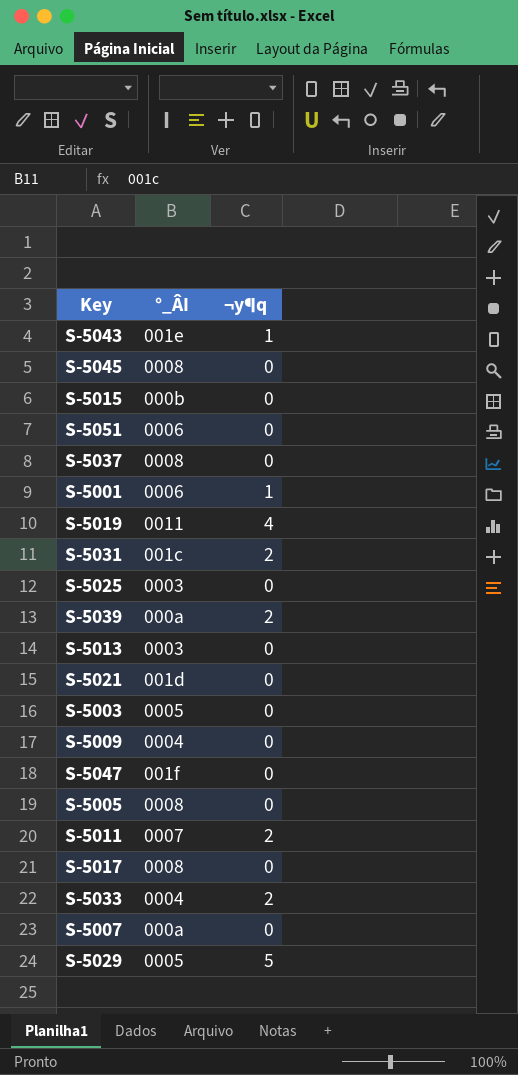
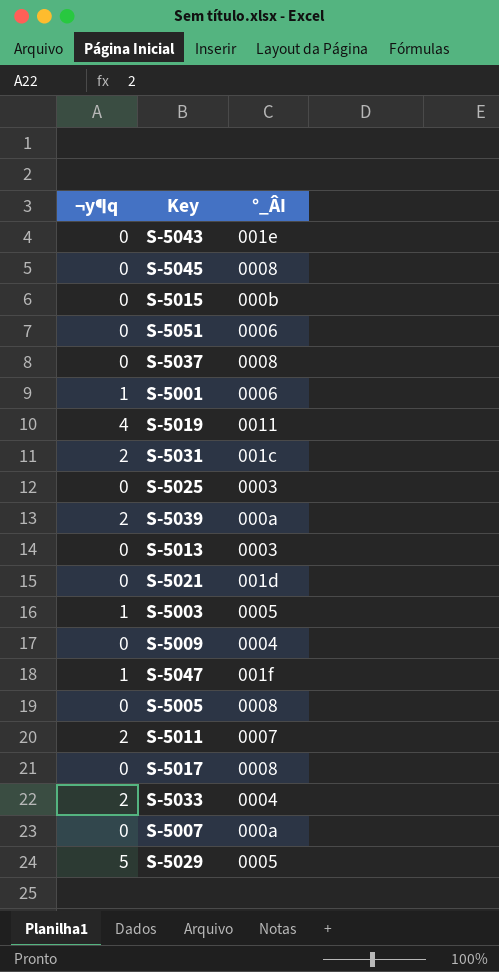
column ¬y¶q | position: 3 -> 1
S-5043 | ¬y¶q: 1 -> 0
S-5003 | ¬y¶q: 0 -> 1
S-5047 | ¬y¶q: 0 -> 1

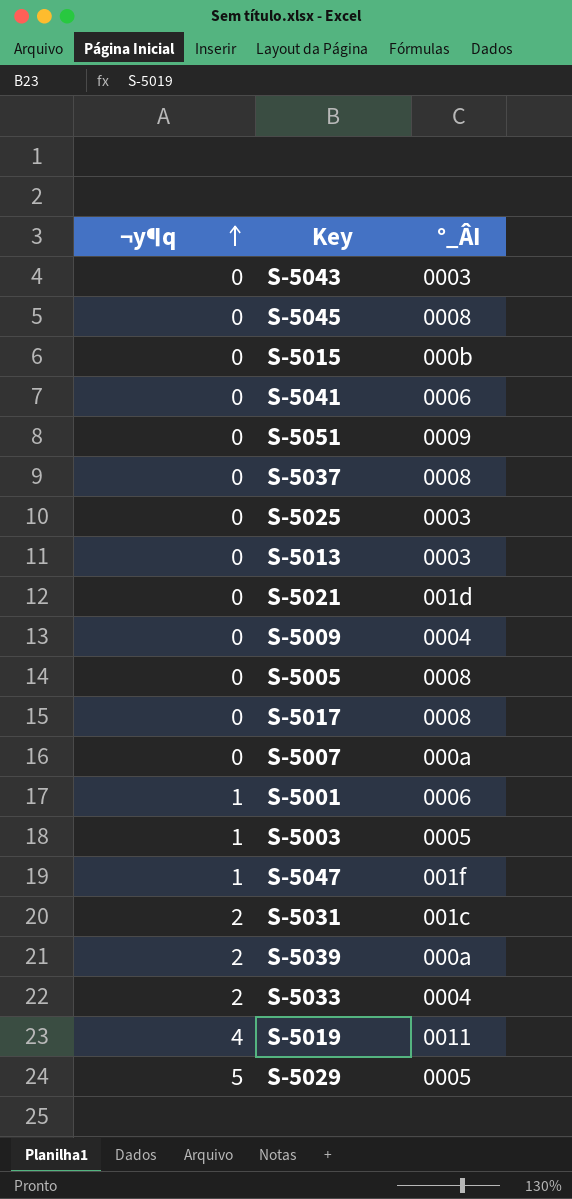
row order: none -> ¬y¶q ascending
row S-5011: 2 | 0007 -> none
S-5043 | °_ÂI: 001e -> 0003
row S-5041: none -> 0 | 0006
S-5051 | °_ÂI: 0006 -> 0009

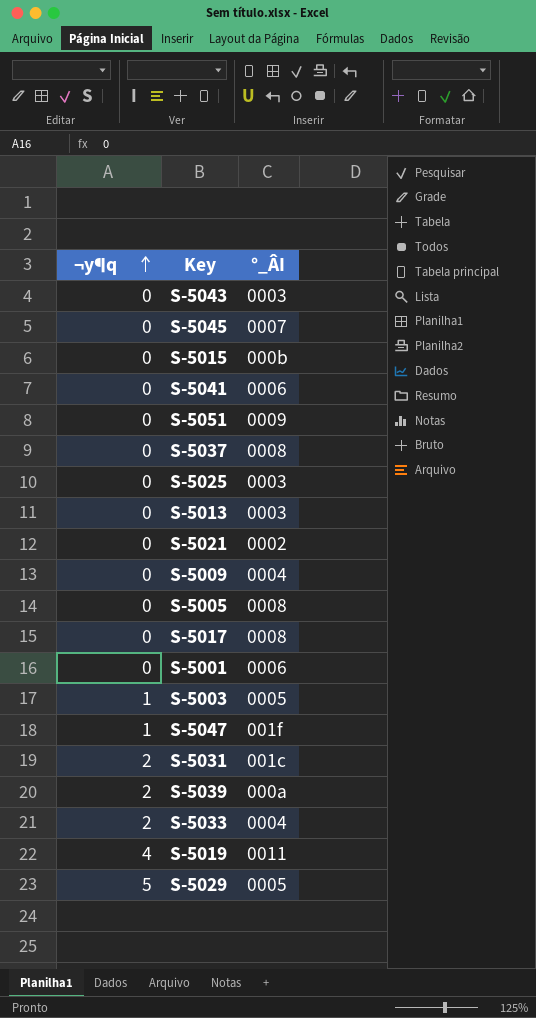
row S-5007: 0 | 000a -> none
S-5045 | °_ÂI: 0008 -> 0007
S-5021 | °_ÂI: 001d -> 0002
S-5001 | ¬y¶q: 1 -> 0

